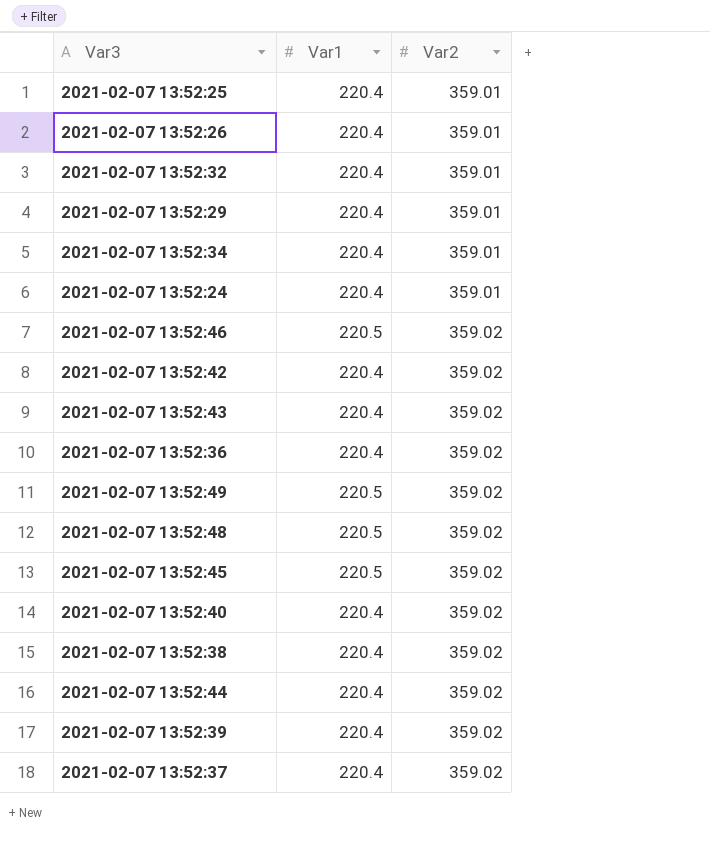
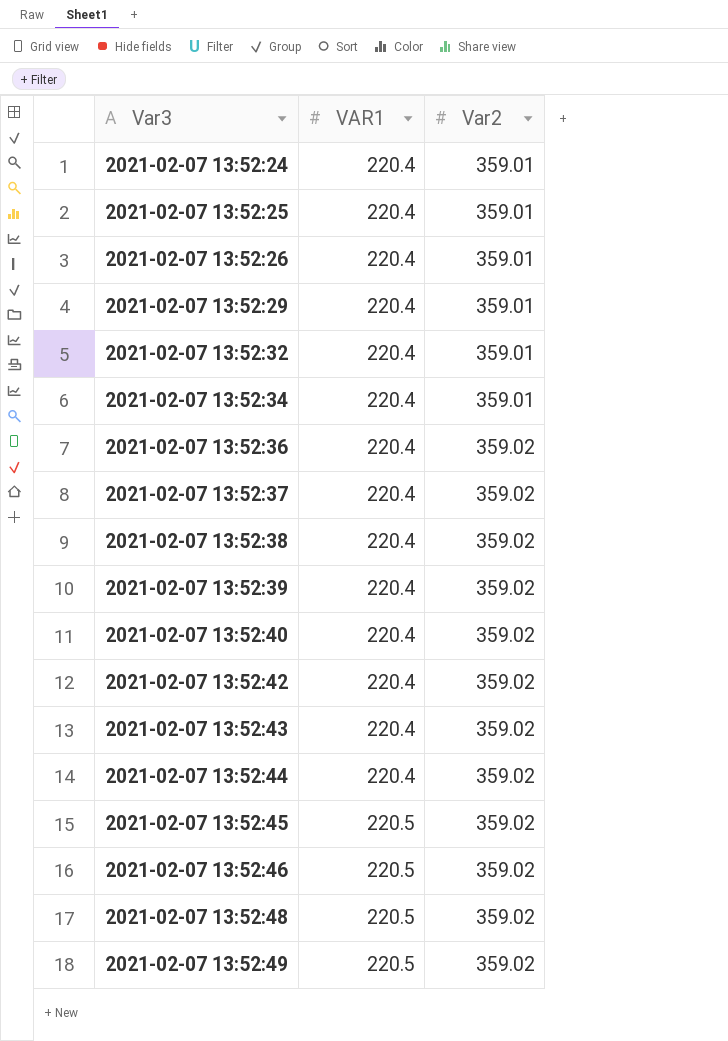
row order: Var2 ascending -> Var3 ascending
column name: Var1 -> VAR1

